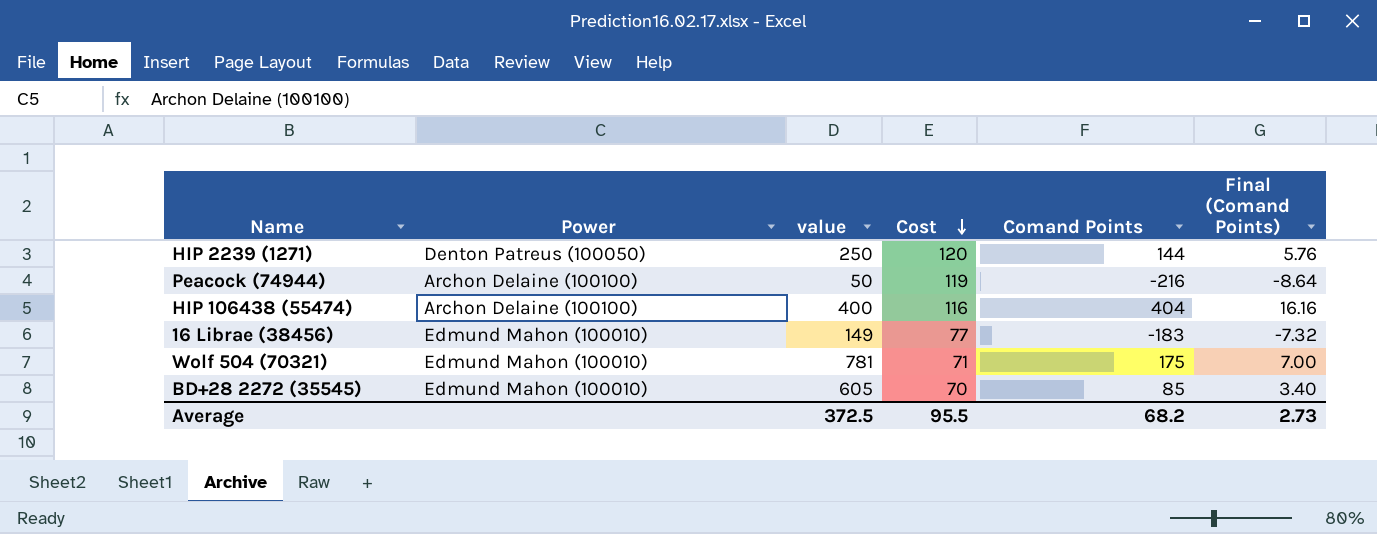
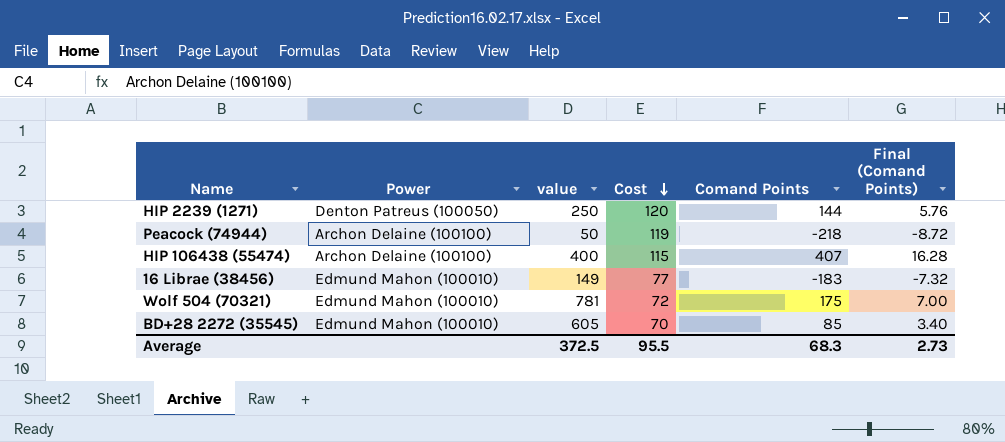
Peacock (74944) | Comand Points: -216 -> -218
Peacock (74944) | Final (Comand Points): -8.64 -> -8.72
HIP 106438 (55474) | Cost: 116 -> 115
HIP 106438 (55474) | Comand Points: 404 -> 407
HIP 106438 (55474) | Final (Comand Points): 16.16 -> 16.28
Wolf 504 (70321) | Cost: 71 -> 72
Average | Comand Points: 68.2 -> 68.3

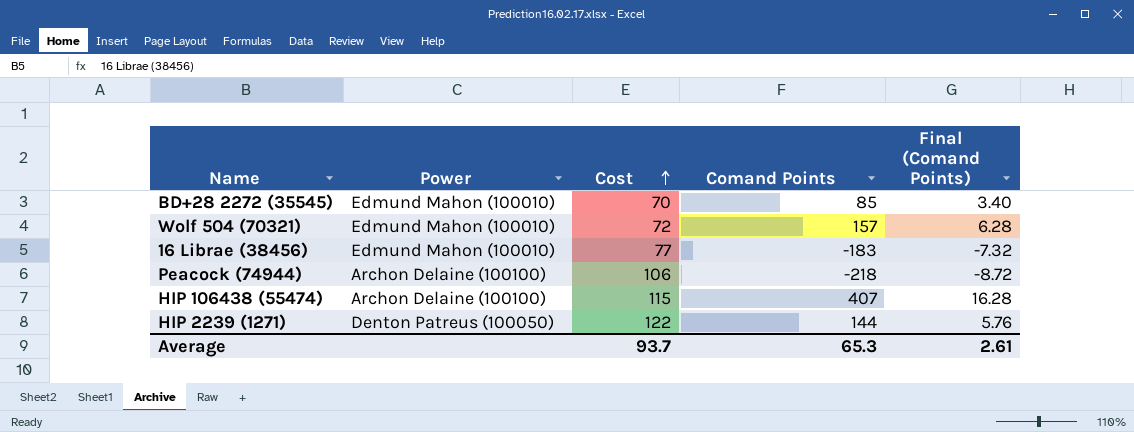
row order: Cost descending -> Cost ascending
column value | position: 3 -> none
Wolf 504 (70321) | Comand Points: 175 -> 157
Wolf 504 (70321) | Final (Comand Points): 7.00 -> 6.28
Peacock (74944) | Cost: 119 -> 106
HIP 2239 (1271) | Cost: 120 -> 122
Average | Cost: 95.5 -> 93.7
Average | Comand Points: 68.3 -> 65.3
Average | Final (Comand Points): 2.73 -> 2.61

